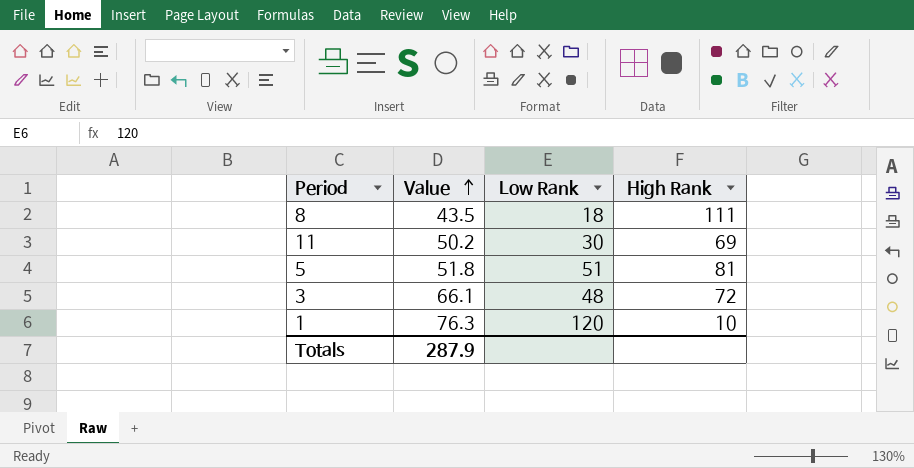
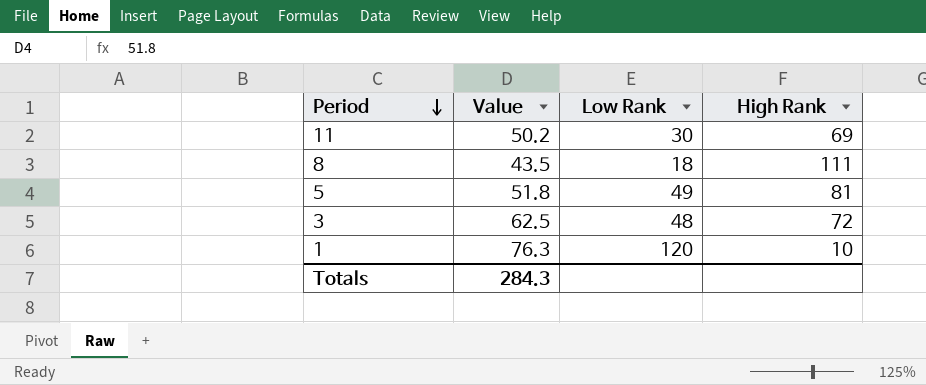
row order: Value ascending -> Period descending
5 | Low Rank: 51 -> 49
3 | Value: 66.1 -> 62.5
Totals | Value: 287.9 -> 284.3

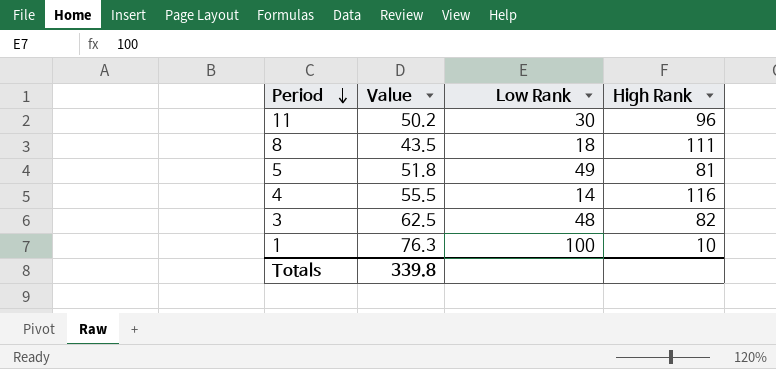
11 | High Rank: 69 -> 96
row 4: none -> 55.5 | 14 | 116
3 | High Rank: 72 -> 82
1 | Low Rank: 120 -> 100
Totals | Value: 284.3 -> 339.8

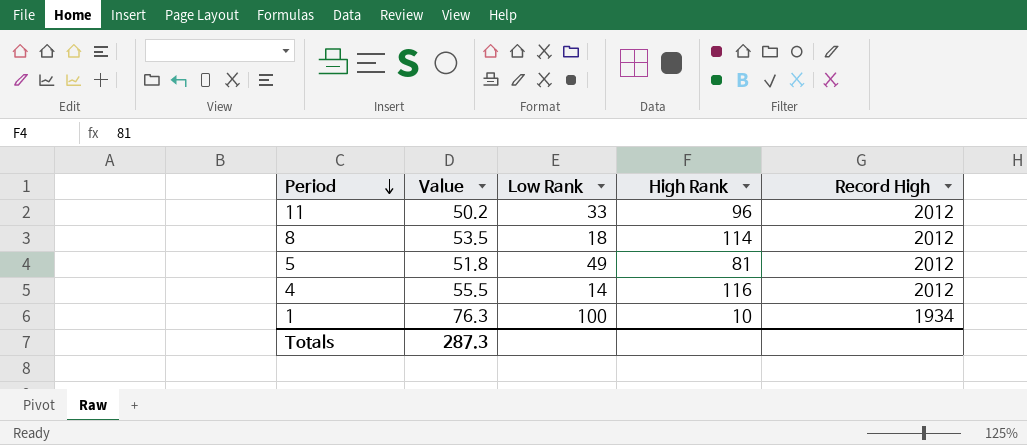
column Record High | position: none -> 5
row 3: 62.5 | 48 | 82 -> none
11 | Low Rank: 30 -> 33
8 | Value: 43.5 -> 53.5
8 | High Rank: 111 -> 114
Totals | Value: 339.8 -> 287.3

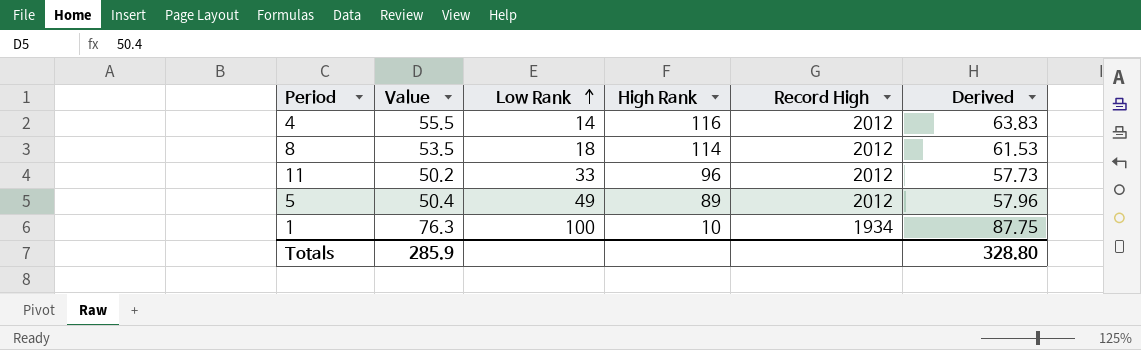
row order: Period descending -> Low Rank ascending
column Derived | formula: none -> [Value] * 1.15
5 | Value: 51.8 -> 50.4
5 | High Rank: 81 -> 89
Totals | Value: 287.3 -> 285.9

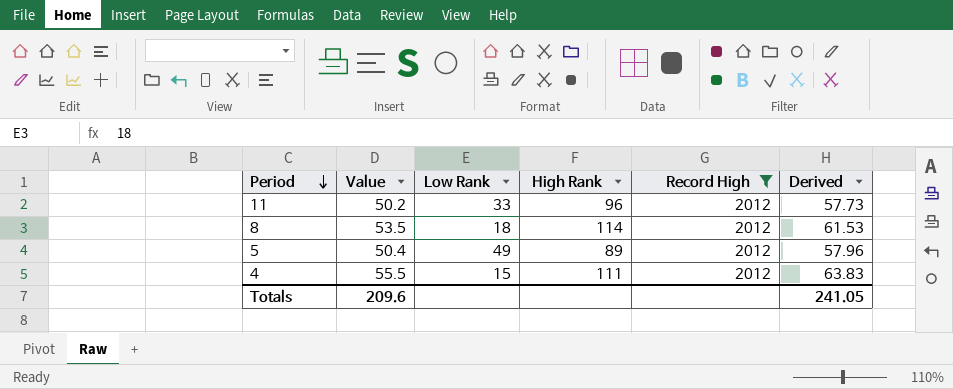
filter: none -> Record High = 2012
row order: Low Rank ascending -> Period descending
4 | Low Rank: 14 -> 15
4 | High Rank: 116 -> 111
Totals | Value: 285.9 -> 209.6
Totals | Derived: 328.80 -> 241.05

